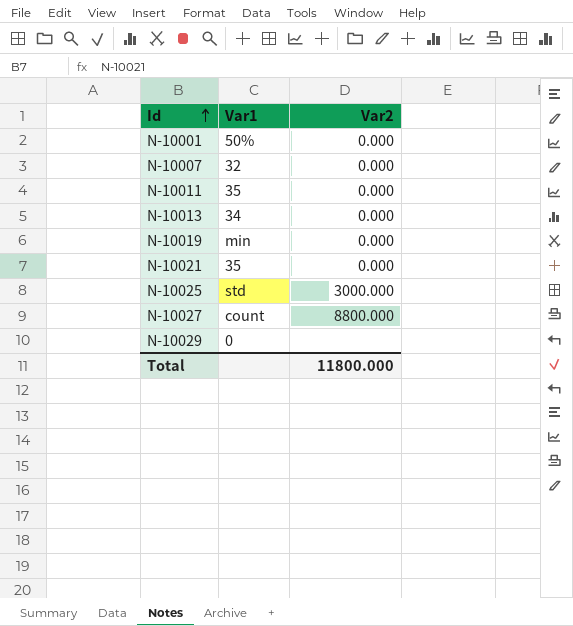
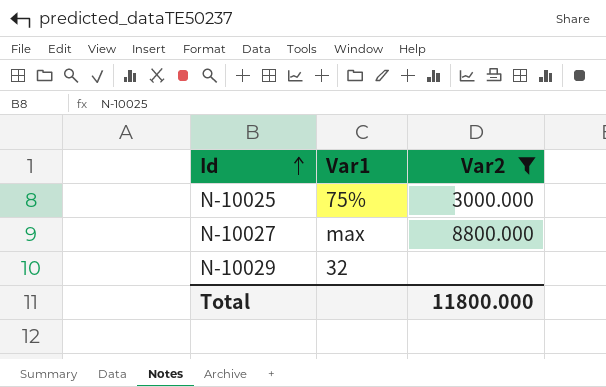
filter: none -> Var2 != 0.000
N-10025 | Var1: std -> 75%
N-10027 | Var1: count -> max
N-10029 | Var1: 0 -> 32

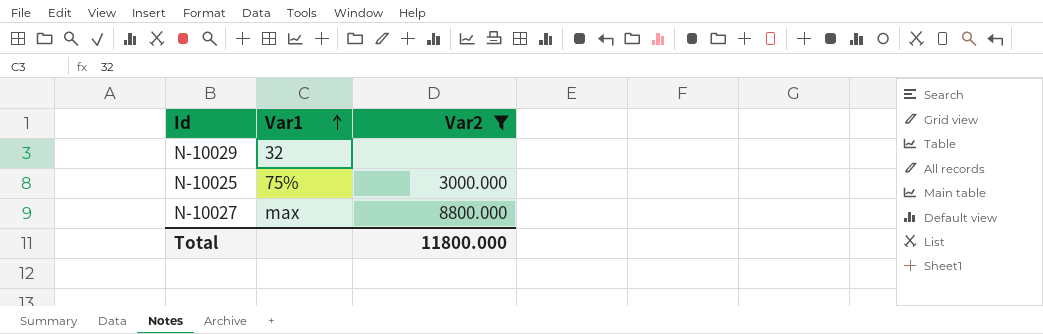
row order: Id ascending -> Var1 ascending

